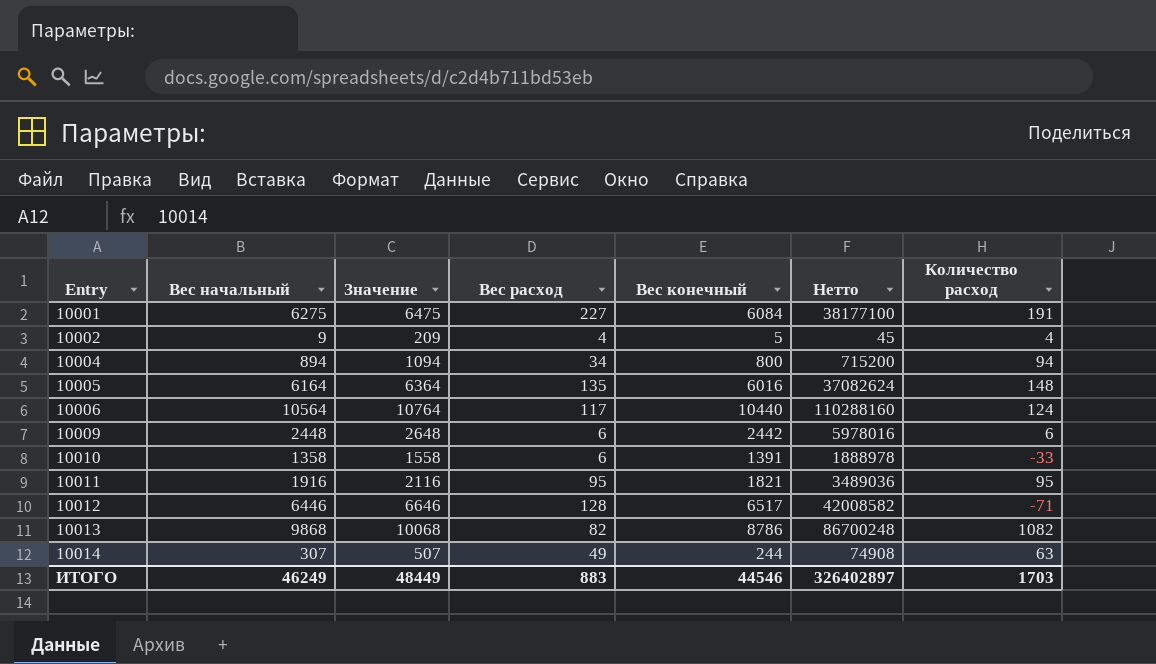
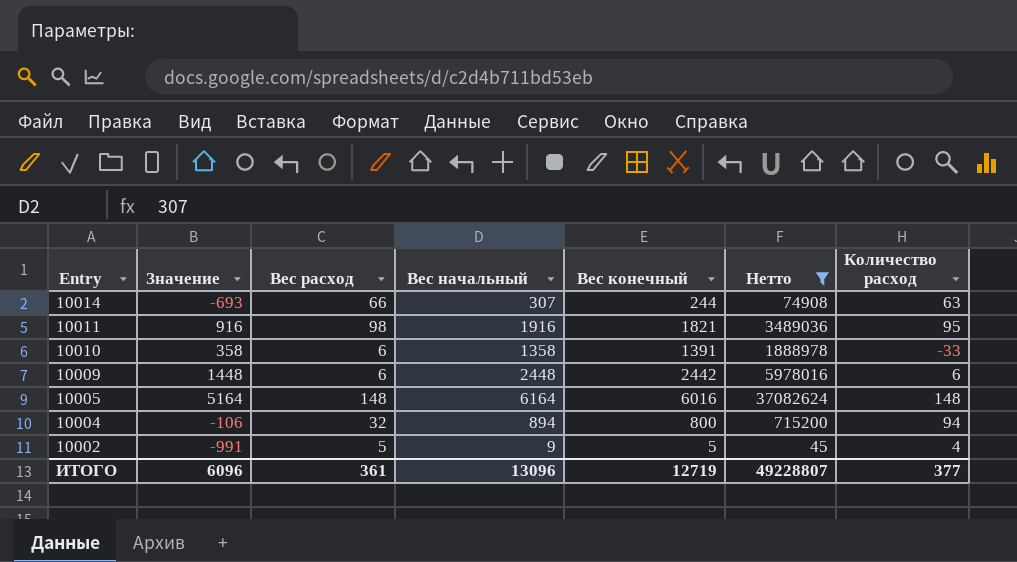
filter: none -> Нетто <= 37082624
row order: Entry ascending -> Entry descending
column Значение | formula: [Вес начальный] + 200 -> [Вес начальный] - 1000
column Вес начальный | position: 2 -> 4
10014 | Вес расход: 49 -> 66
10011 | Вес расход: 95 -> 98
10005 | Вес расход: 135 -> 148
10004 | Вес расход: 34 -> 32
10002 | Вес расход: 4 -> 5
ИТОГО | Значение: 48449 -> 6096
ИТОГО | Вес расход: 883 -> 361
ИТОГО | Вес начальный: 46249 -> 13096
ИТОГО | Вес конечный: 44546 -> 12719
ИТОГО | Нетто: 326402897 -> 49228807
ИТОГО | Количество расход: 1703 -> 377

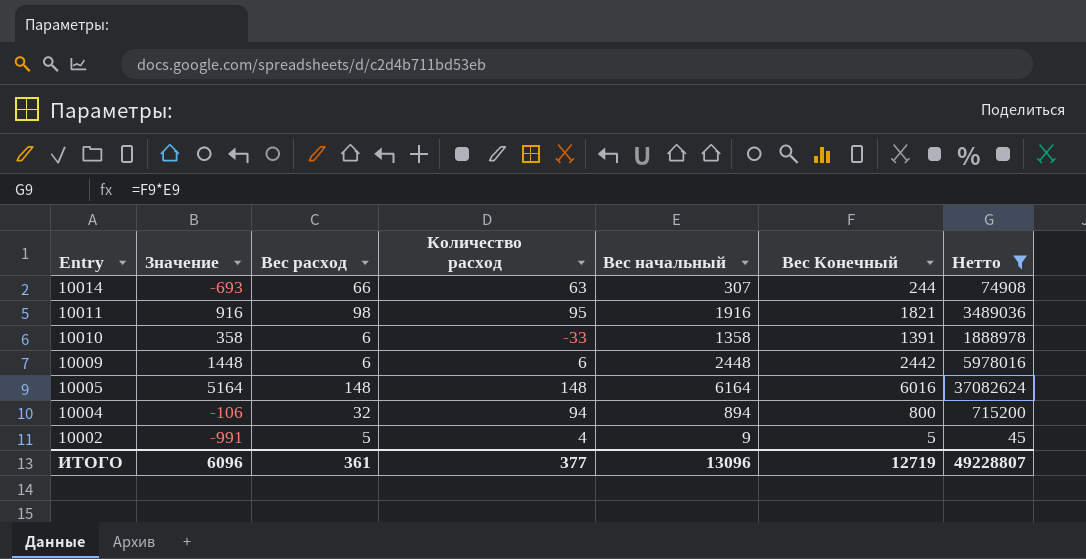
column Количество расход | position: 7 -> 4
column name: Вес конечный -> Вес Конечный

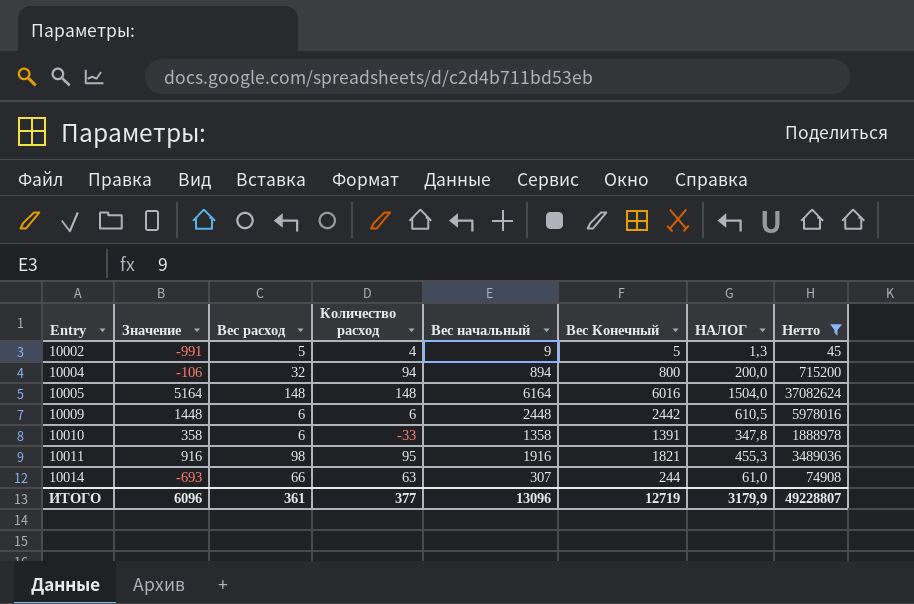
row order: Entry descending -> Entry ascending
column НАЛОГ | formula: none -> [Вес Конечный] * 0,25

